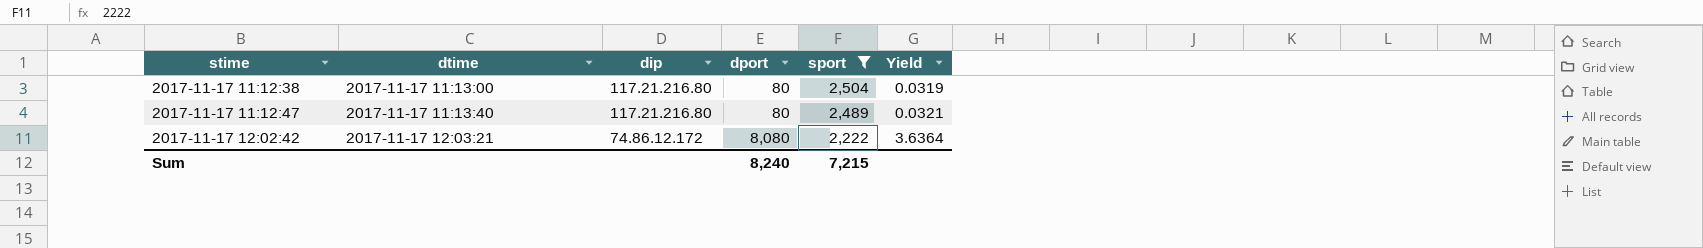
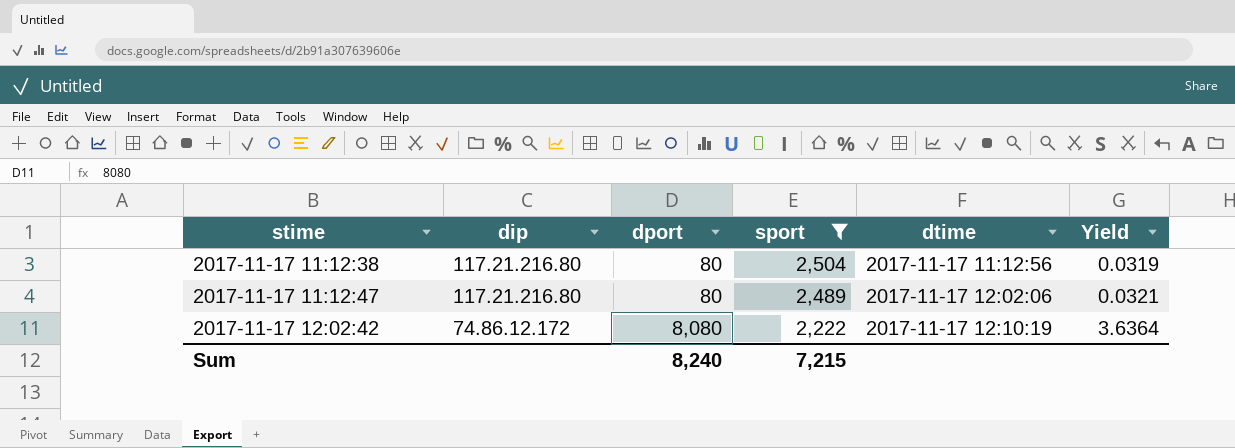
column dtime | position: 2 -> 5
2017-11-17 11:12:38 | dtime: 2017-11-17 11:13:00 -> 2017-11-17 11:12:56
2017-11-17 11:12:47 | dtime: 2017-11-17 11:13:40 -> 2017-11-17 12:02:06
2017-11-17 12:02:42 | dtime: 2017-11-17 12:03:21 -> 2017-11-17 12:10:19

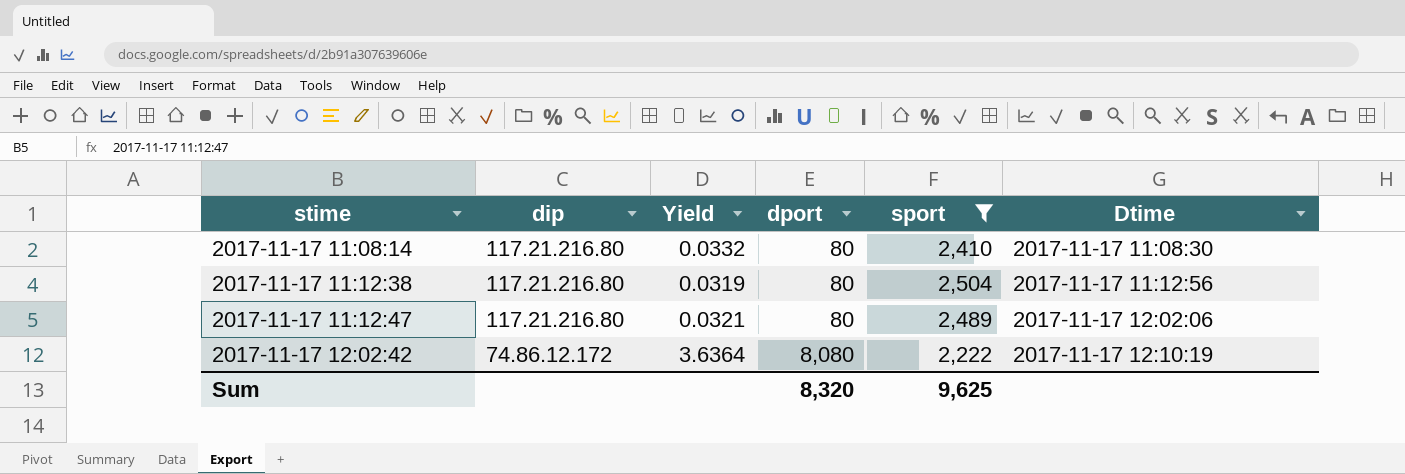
column Yield | position: 6 -> 3
column name: dtime -> Dtime
row 2017-11-17 11:08:14: none -> 117.21.216.80 | 0.0332 | 80 | 2,410 | 2017-11-17 11:08:30
Sum | dport: 8,240 -> 8,320
Sum | sport: 7,215 -> 9,625

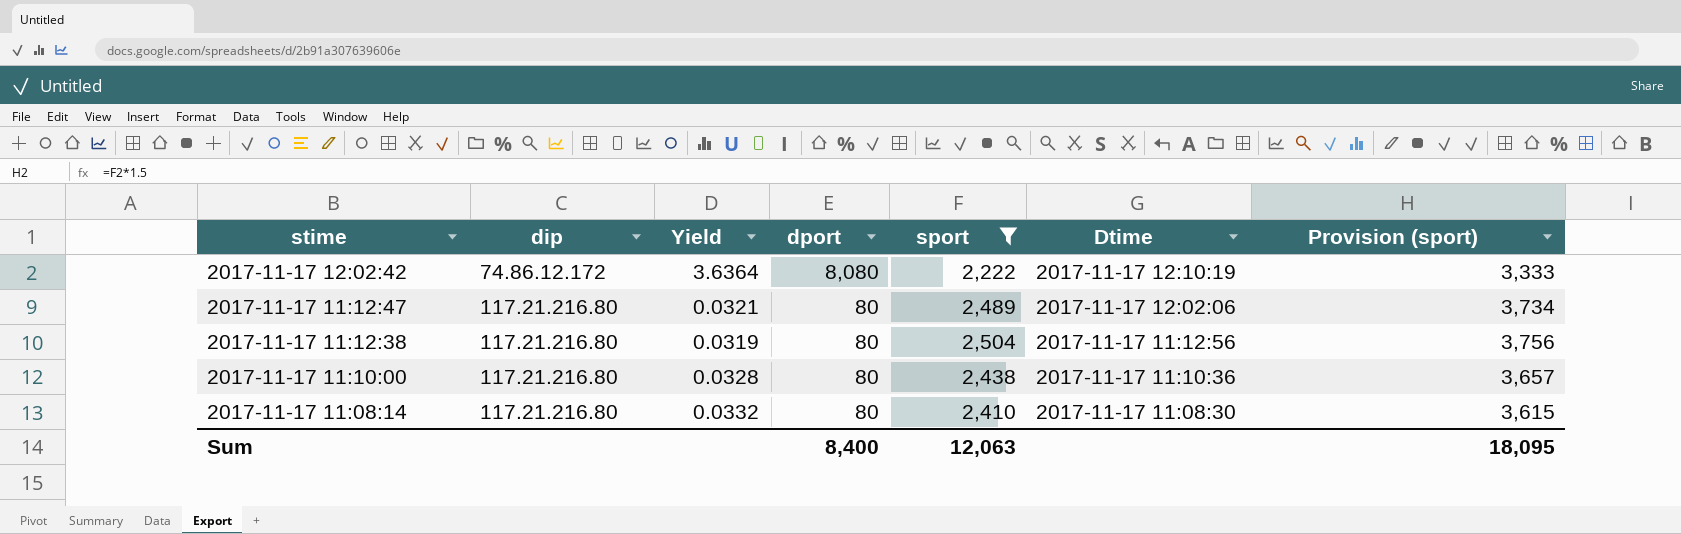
row order: stime ascending -> stime descending
column Provision (sport) | formula: none -> [sport] * 1.5
row 2017-11-17 11:10:00: none -> 117.21.216.80 | 0.0328 | 80 | 2,438 | 2017-11-17 11:10:36 | 3,657
Sum | dport: 8,320 -> 8,400
Sum | sport: 9,625 -> 12,063

